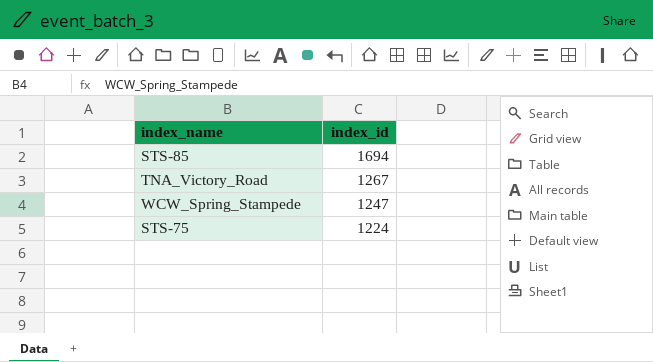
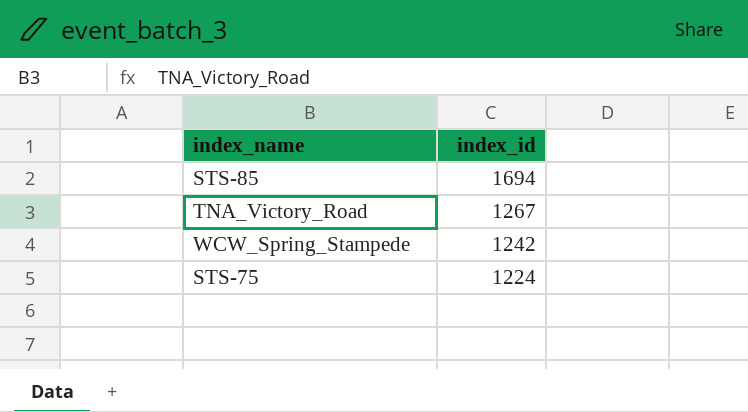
WCW_Spring_Stampede | index_id: 1247 -> 1242

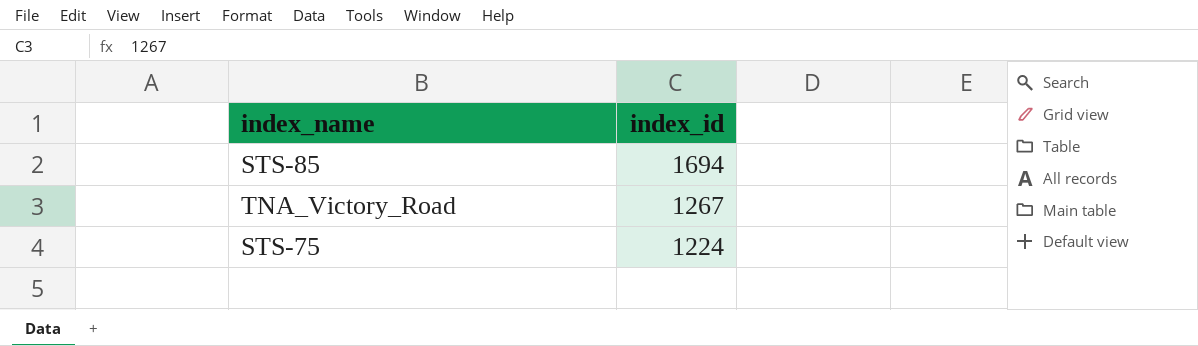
row WCW_Spring_Stampede: 1242 -> none

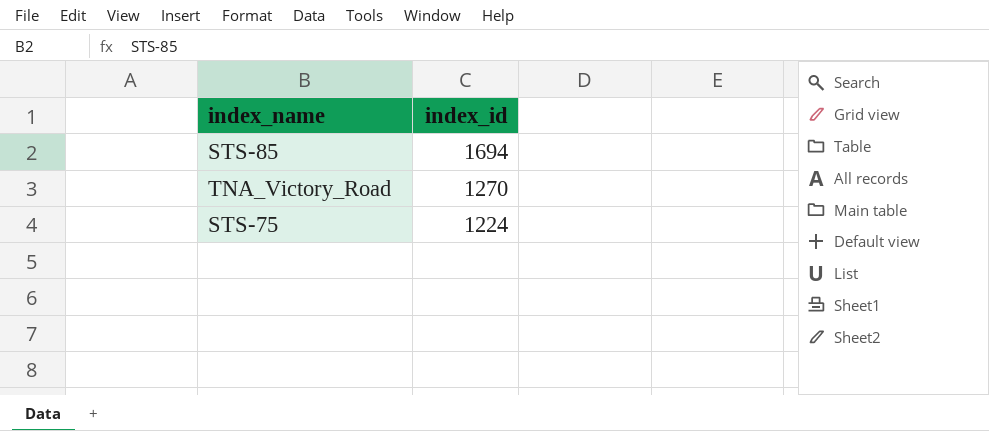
TNA_Victory_Road | index_id: 1267 -> 1270

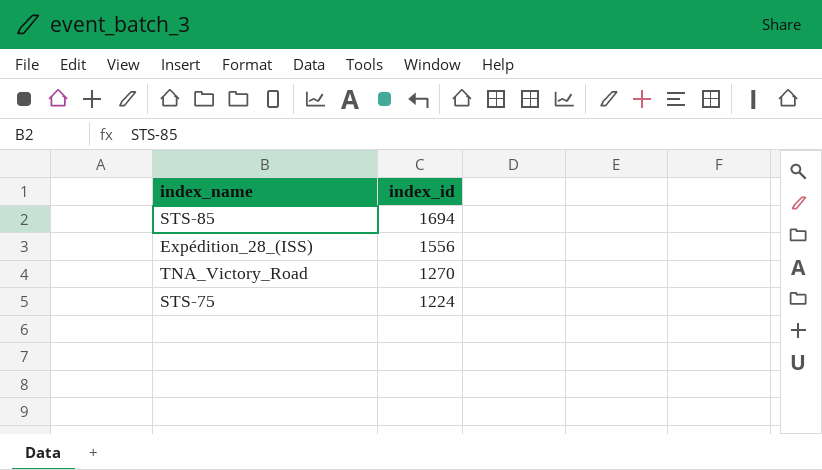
row Expédition_28_(ISS): none -> 1556

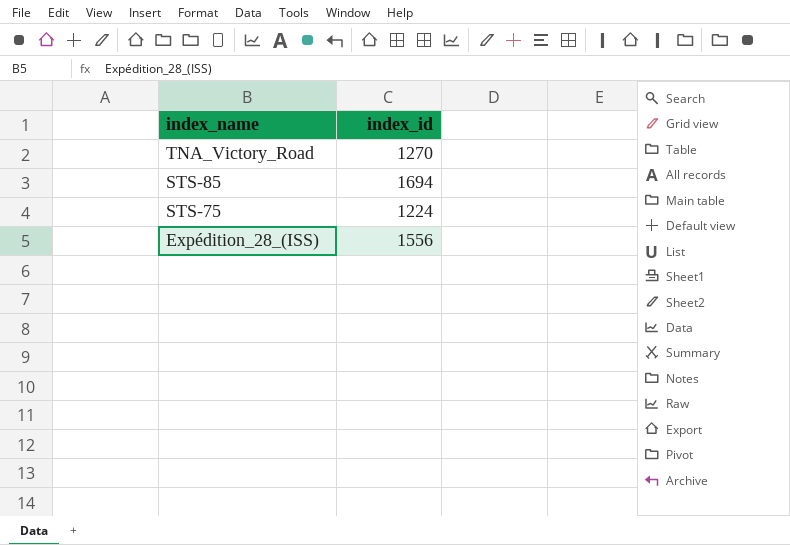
row order: index_id descending -> index_name descending

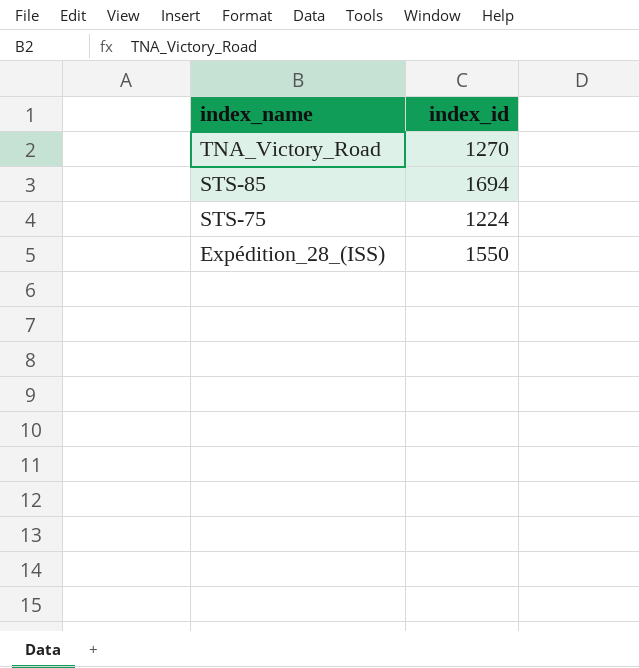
Expédition_28_(ISS) | index_id: 1556 -> 1550

